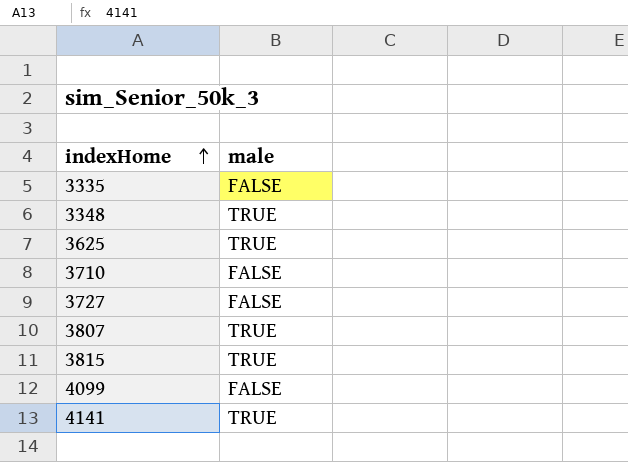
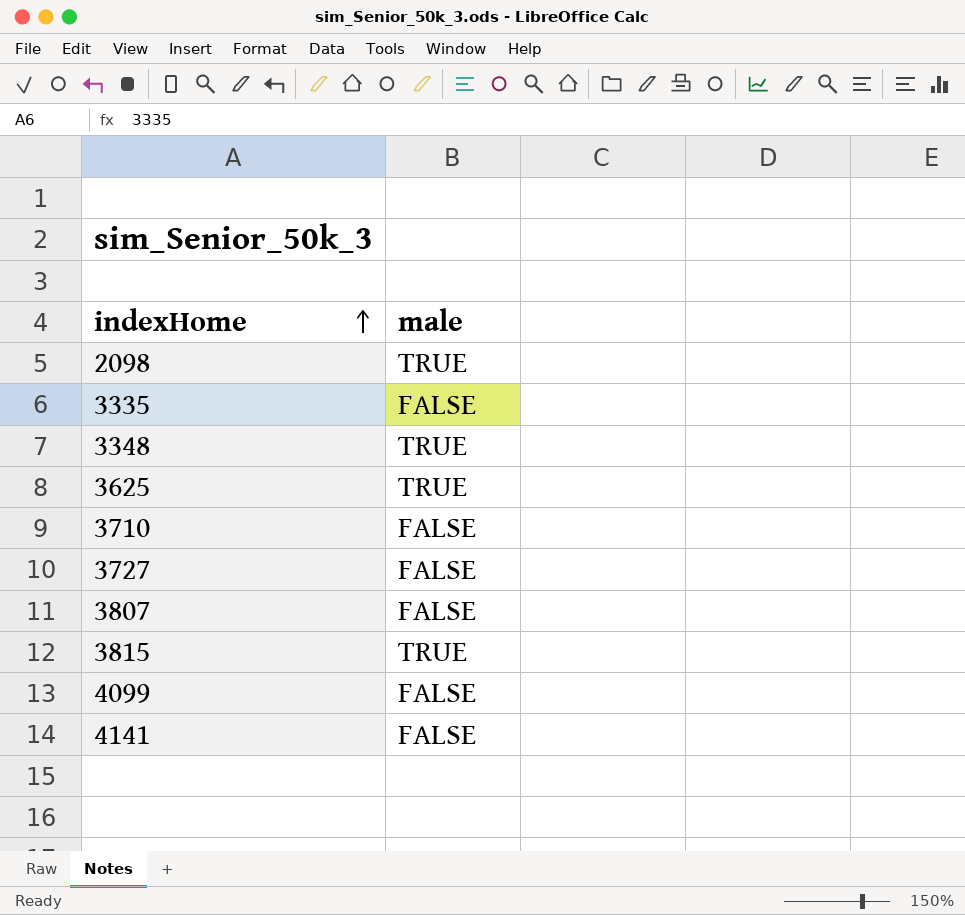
row 2098: none -> TRUE
3807 | male: TRUE -> FALSE
4141 | male: TRUE -> FALSE

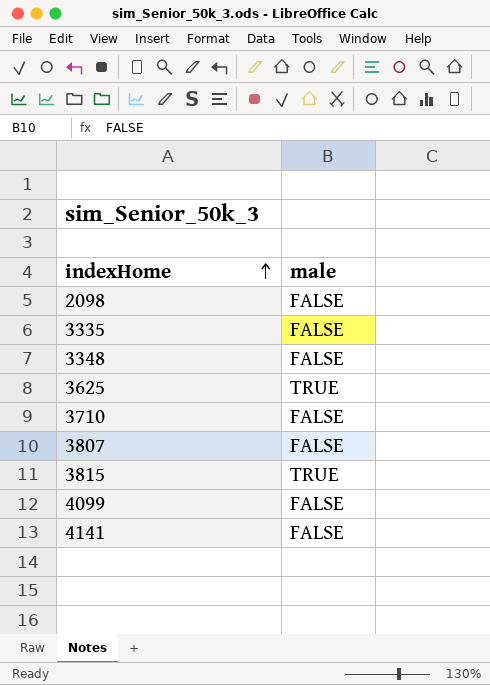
row 3727: FALSE -> none
2098 | male: TRUE -> FALSE
3348 | male: TRUE -> FALSE

